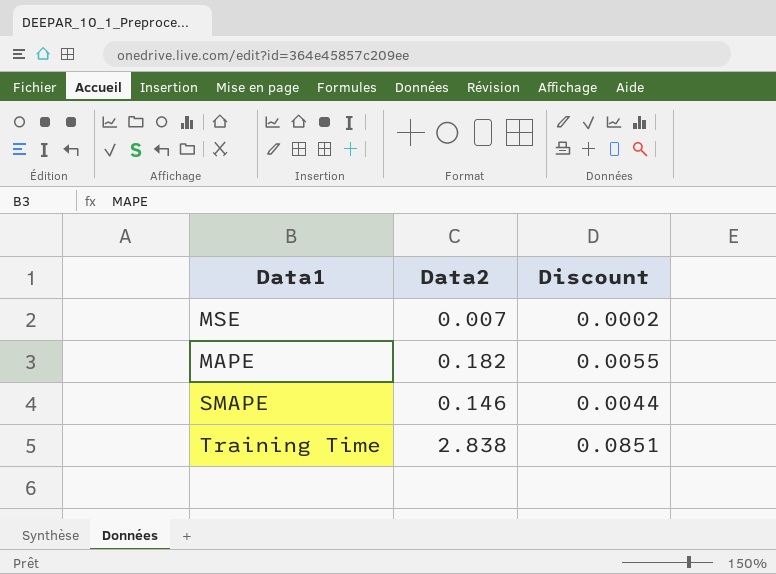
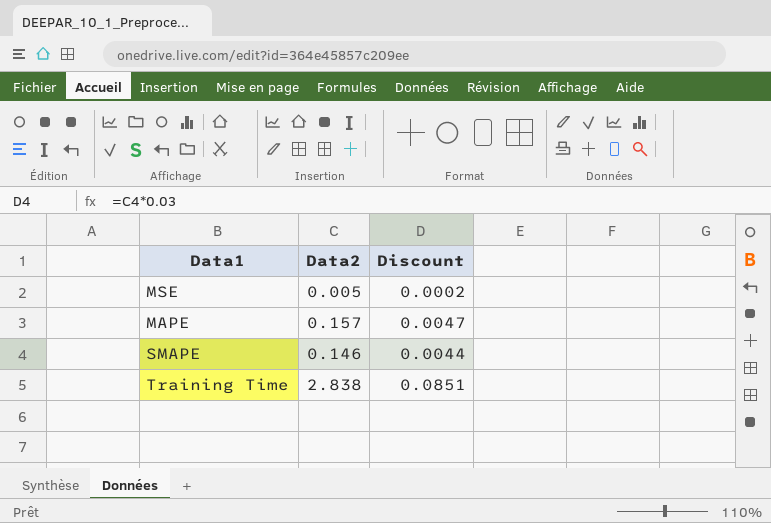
MSE | Data2: 0.007 -> 0.005
MAPE | Data2: 0.182 -> 0.157
MAPE | Discount: 0.0055 -> 0.0047

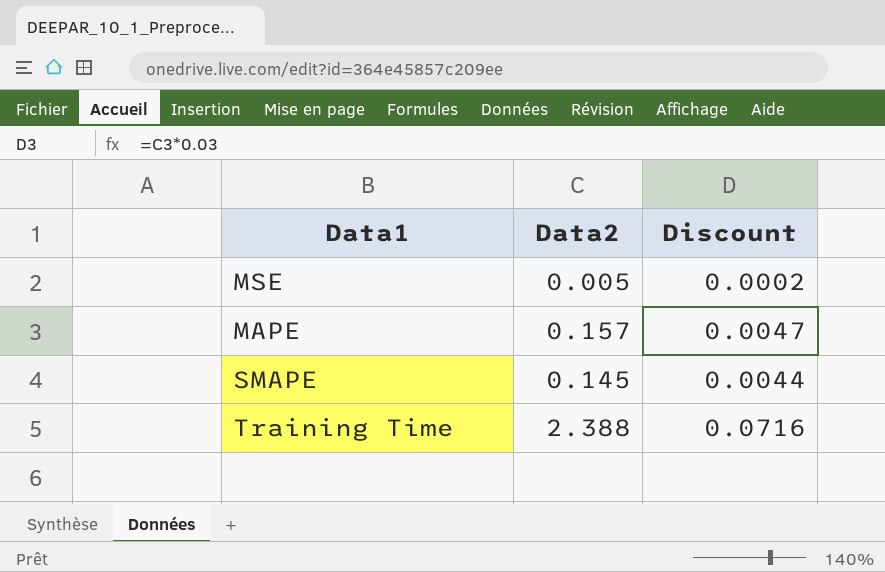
SMAPE | Data2: 0.146 -> 0.145
Training Time | Data2: 2.838 -> 2.388
Training Time | Discount: 0.0851 -> 0.0716

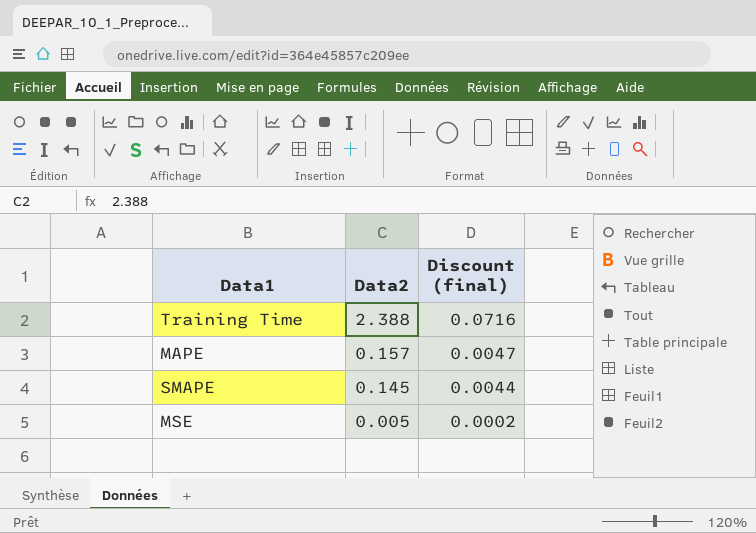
row order: none -> Data2 descending
column name: Discount -> Discount (final)

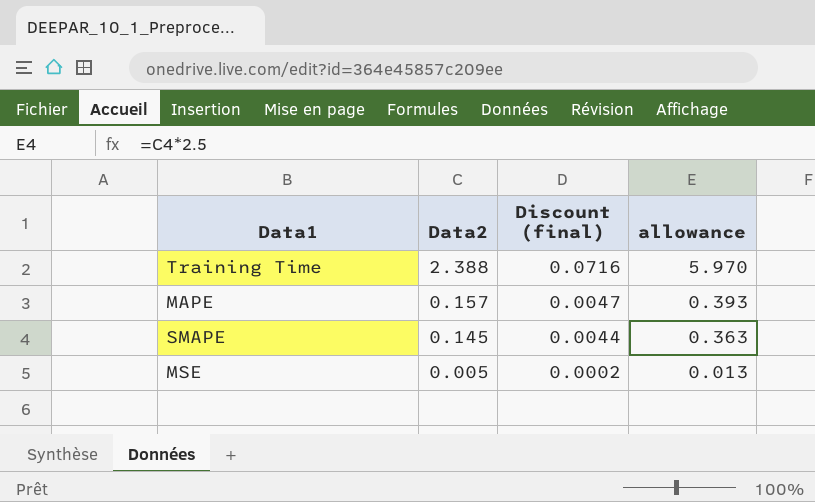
column allowance | formula: none -> [Data2] * 2.5

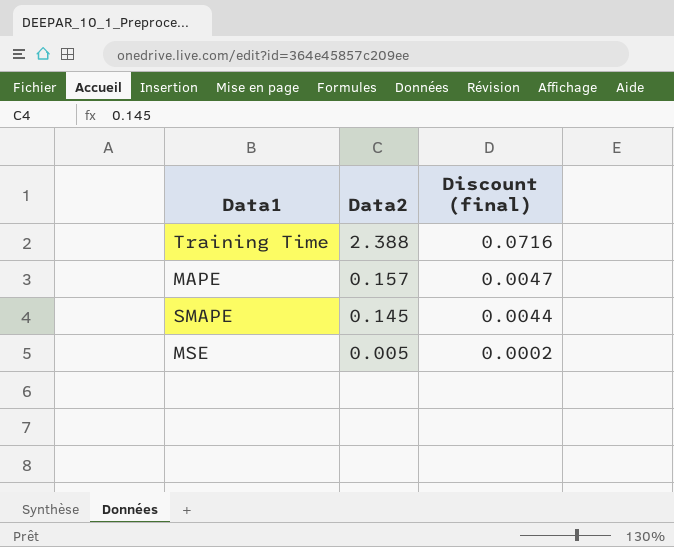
column allowance | formula: [Data2] * 2.5 -> none

